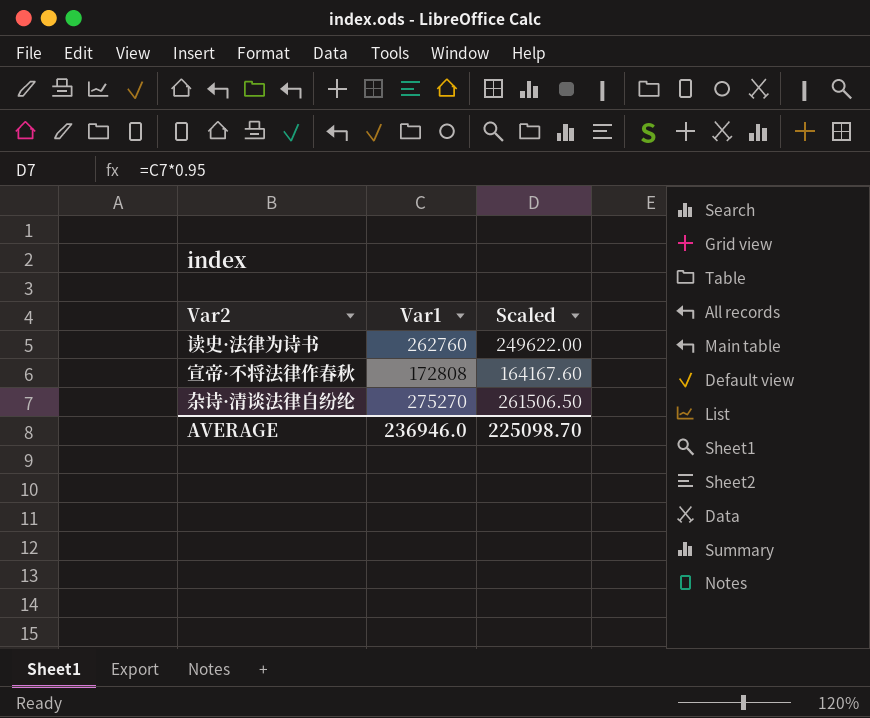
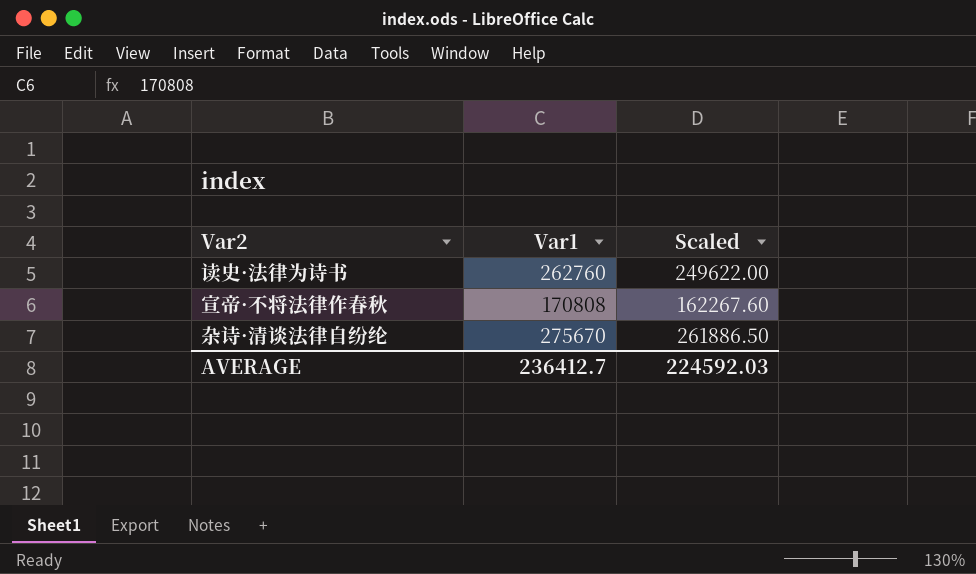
宣帝·不将法律作春秋 | Var1: 172808 -> 170808
宣帝·不将法律作春秋 | Scaled: 164167.60 -> 162267.60
杂诗·清谈法律自纷纶 | Var1: 275270 -> 275670
杂诗·清谈法律自纷纶 | Scaled: 261506.50 -> 261886.50
AVERAGE | Var1: 236946.0 -> 236412.7
AVERAGE | Scaled: 225098.70 -> 224592.03

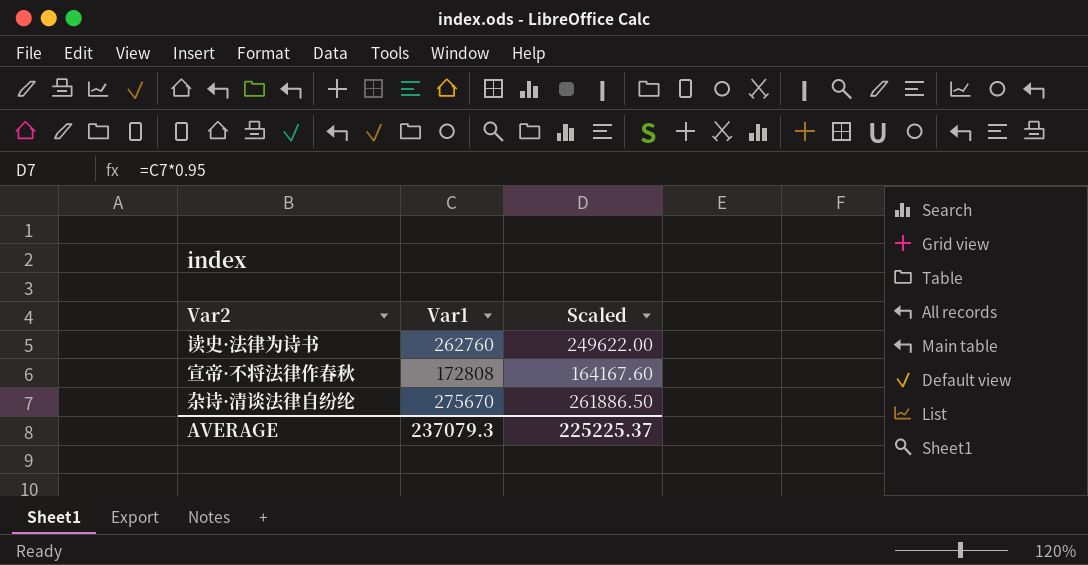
宣帝·不将法律作春秋 | Var1: 170808 -> 172808
宣帝·不将法律作春秋 | Scaled: 162267.60 -> 164167.60
AVERAGE | Var1: 236412.7 -> 237079.3
AVERAGE | Scaled: 224592.03 -> 225225.37

